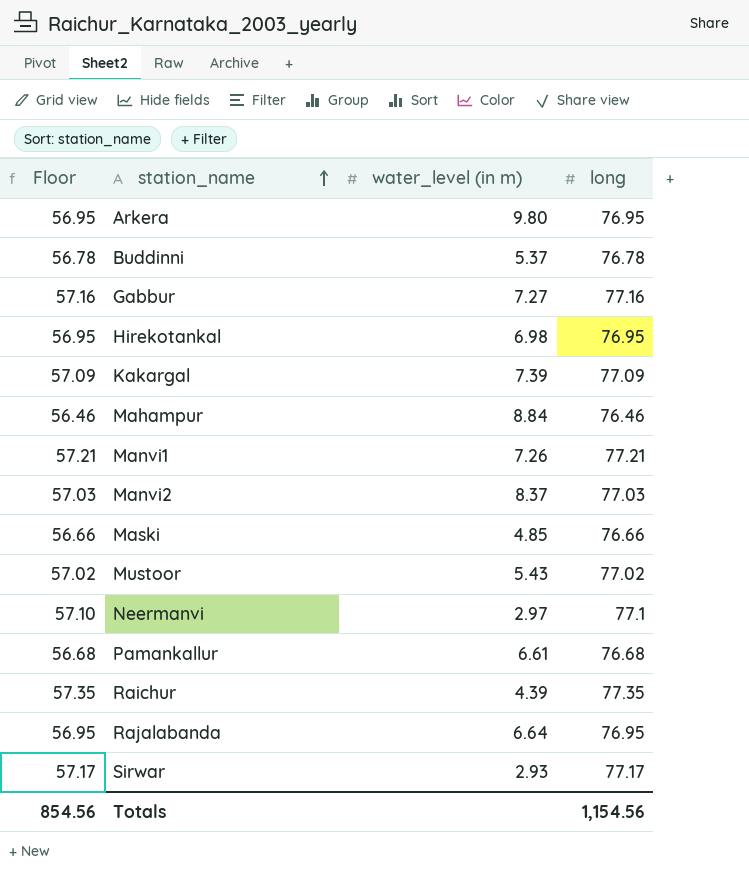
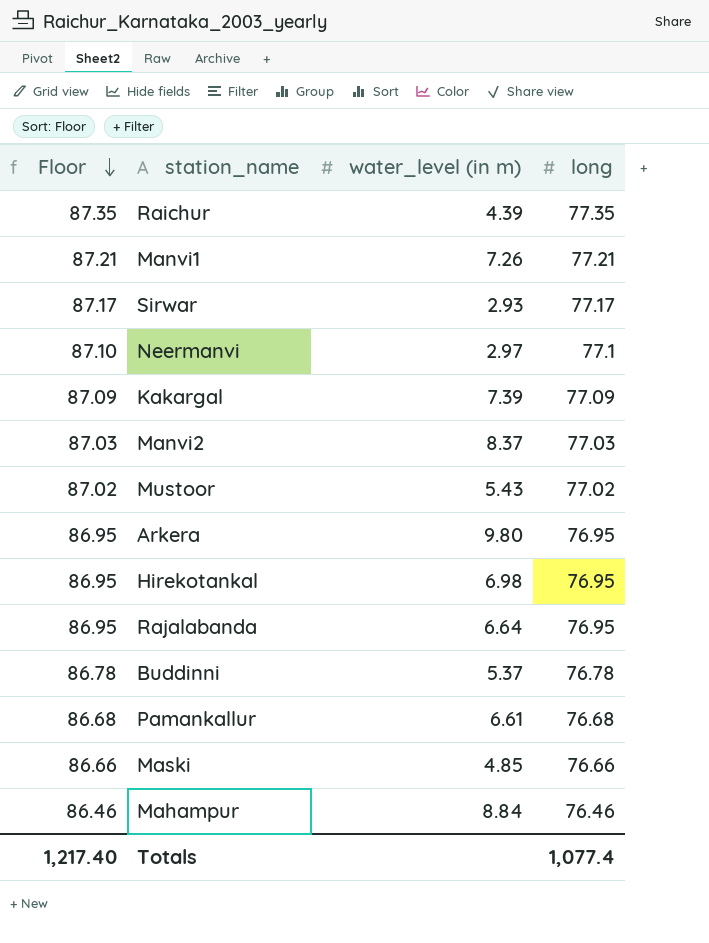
row order: station_name ascending -> Floor descending
column Floor | formula: [long] - 20 -> [long] + 10
row Gabbur: 57.16 | 7.27 | 77.16 -> none
Totals | Floor: 854.56 -> 1,217.40
Totals | long: 1,154.56 -> 1,077.4

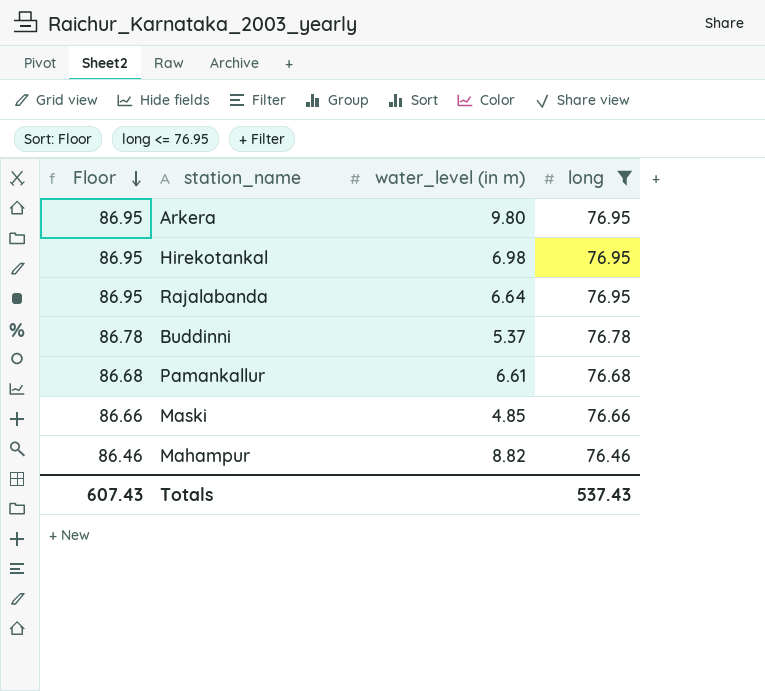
filter: none -> long <= 76.95
Mahampur | water_level (in m): 8.84 -> 8.82
Totals | Floor: 1,217.40 -> 607.43
Totals | long: 1,077.4 -> 537.43

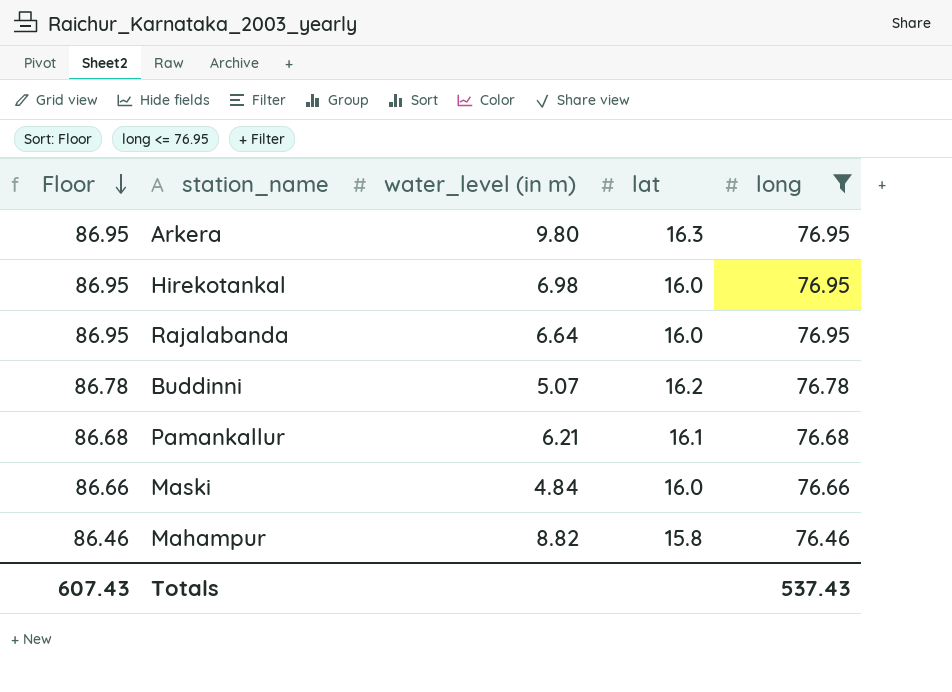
column lat | position: none -> 4
Buddinni | water_level (in m): 5.37 -> 5.07
Pamankallur | water_level (in m): 6.61 -> 6.21
Maski | water_level (in m): 4.85 -> 4.84

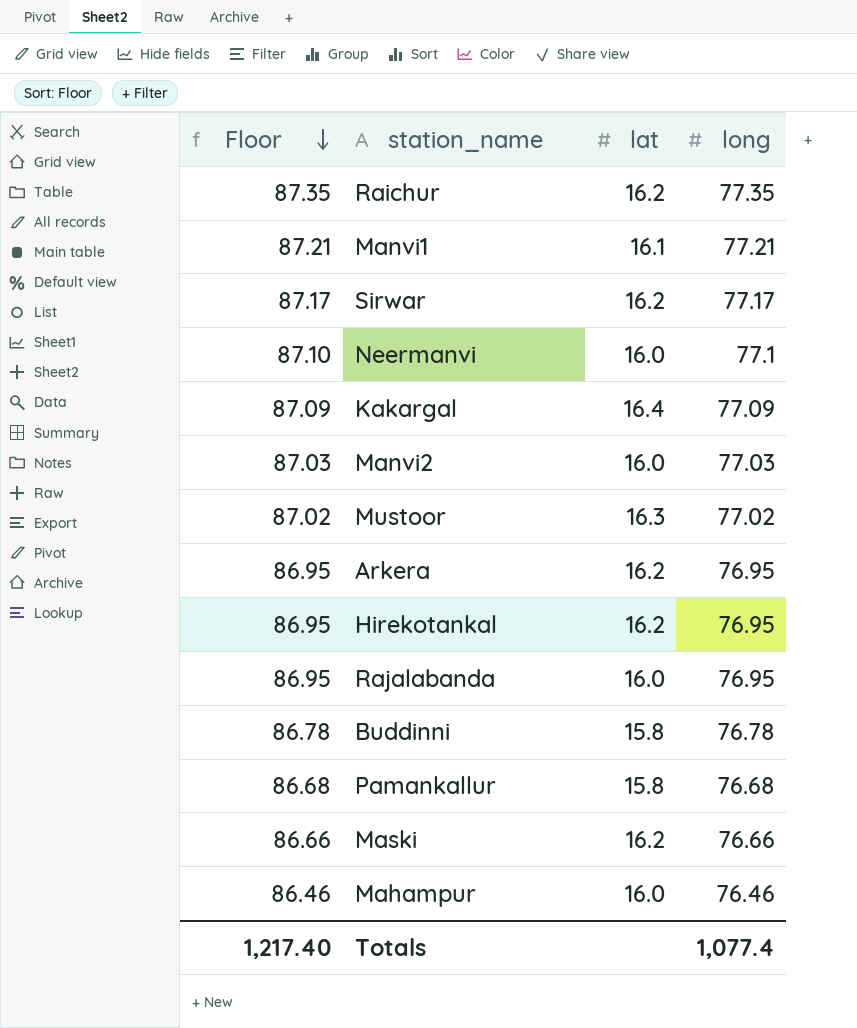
filter: long <= 76.95 -> none
column water_level (in m) | position: 3 -> none
Arkera | lat: 16.3 -> 16.2
Hirekotankal | lat: 16.0 -> 16.2
Buddinni | lat: 16.2 -> 15.8
Pamankallur | lat: 16.1 -> 15.8
Maski | lat: 16.0 -> 16.2
Mahampur | lat: 15.8 -> 16.0
Totals | Floor: 607.43 -> 1,217.40
Totals | long: 537.43 -> 1,077.4

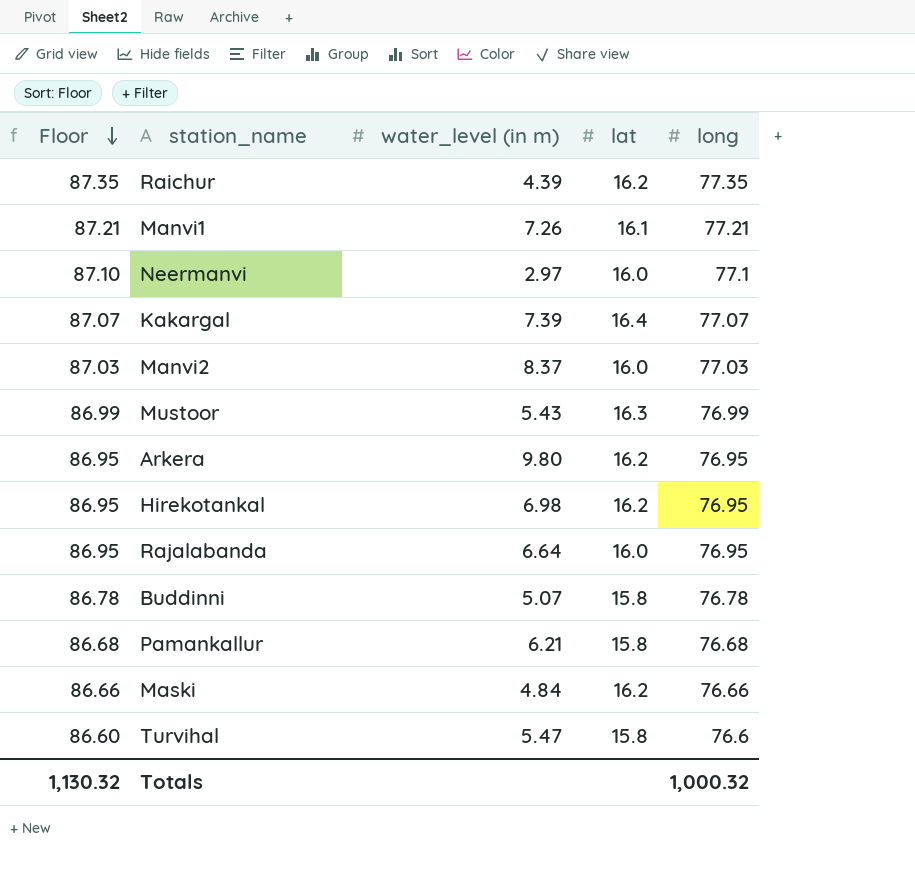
column water_level (in m) | position: none -> 3
row Sirwar: 87.17 | 16.2 | 77.17 -> none
row Mahampur: 86.46 | 16.0 | 76.46 -> none
Kakargal | Floor: 87.09 -> 87.07
Kakargal | long: 77.09 -> 77.07
Mustoor | Floor: 87.02 -> 86.99
Mustoor | long: 77.02 -> 76.99
row Turvihal: none -> 86.60 | 5.47 | 15.8 | 76.6
Totals | Floor: 1,217.40 -> 1,130.32
Totals | long: 1,077.4 -> 1,000.32

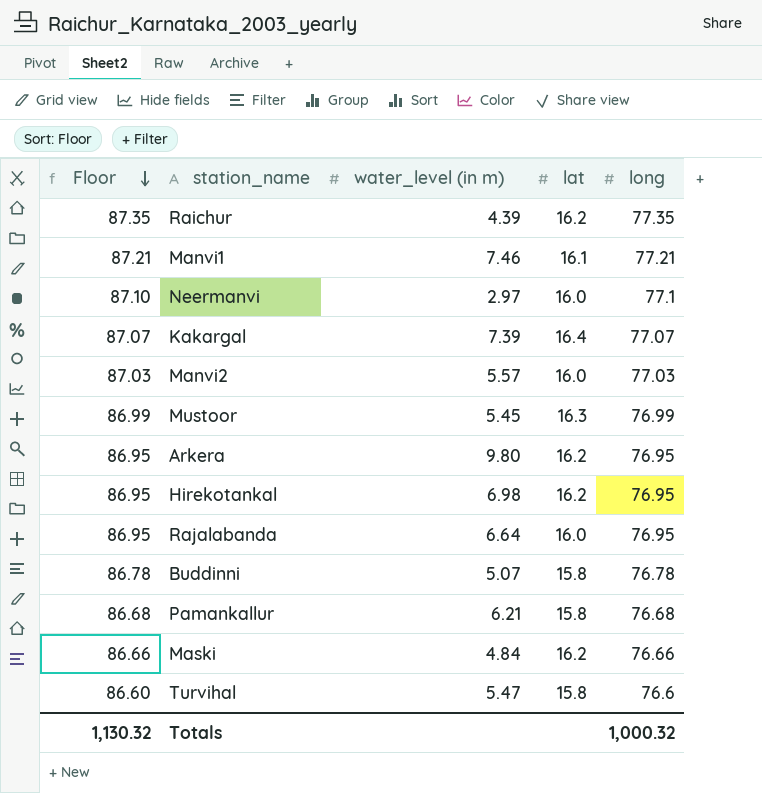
Manvi1 | water_level (in m): 7.26 -> 7.46
Manvi2 | water_level (in m): 8.37 -> 5.57
Mustoor | water_level (in m): 5.43 -> 5.45

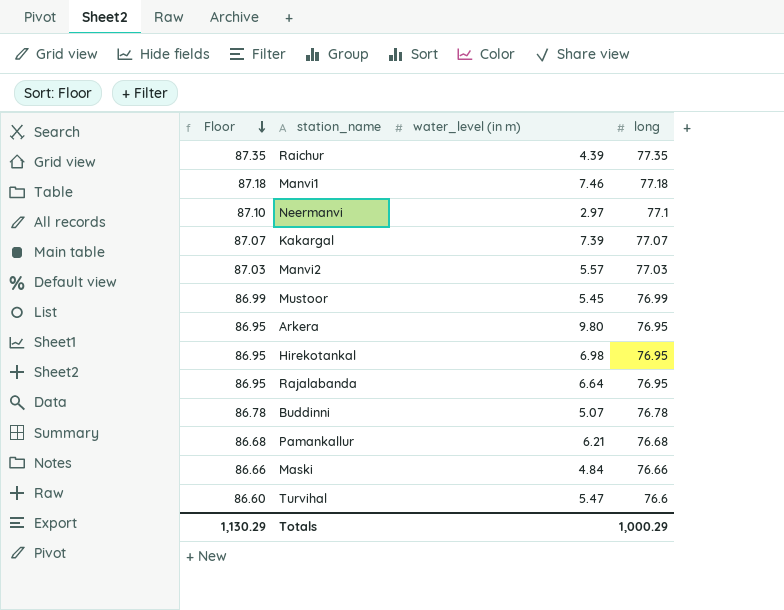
column lat | position: 4 -> none
Manvi1 | Floor: 87.21 -> 87.18
Manvi1 | long: 77.21 -> 77.18
Totals | Floor: 1,130.32 -> 1,130.29
Totals | long: 1,000.32 -> 1,000.29

